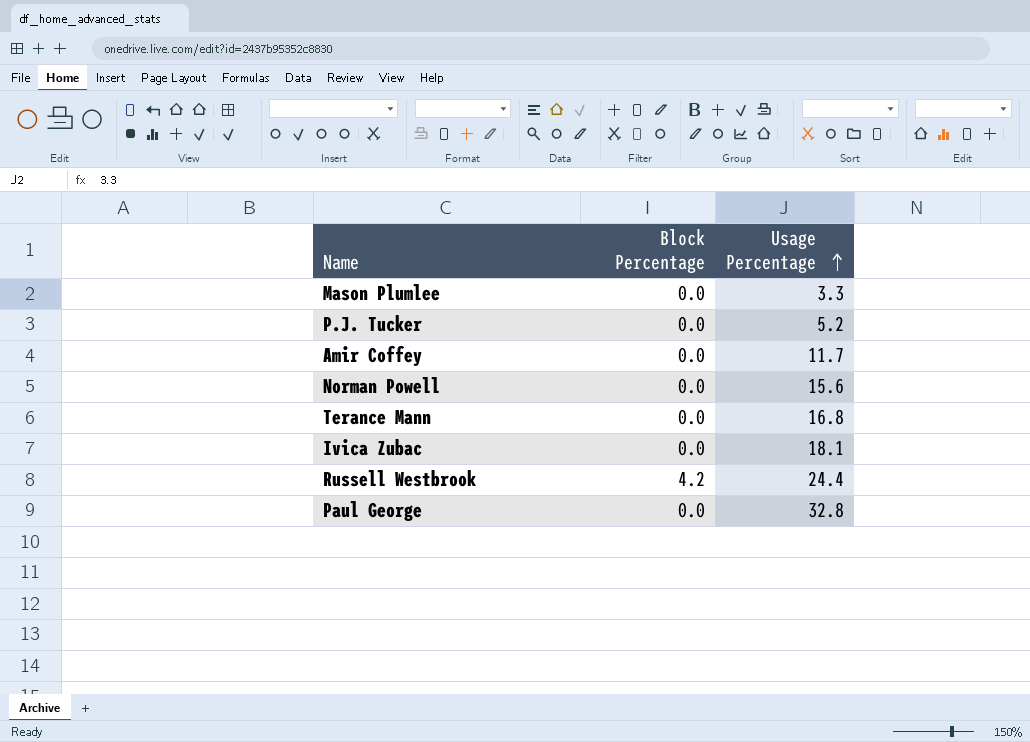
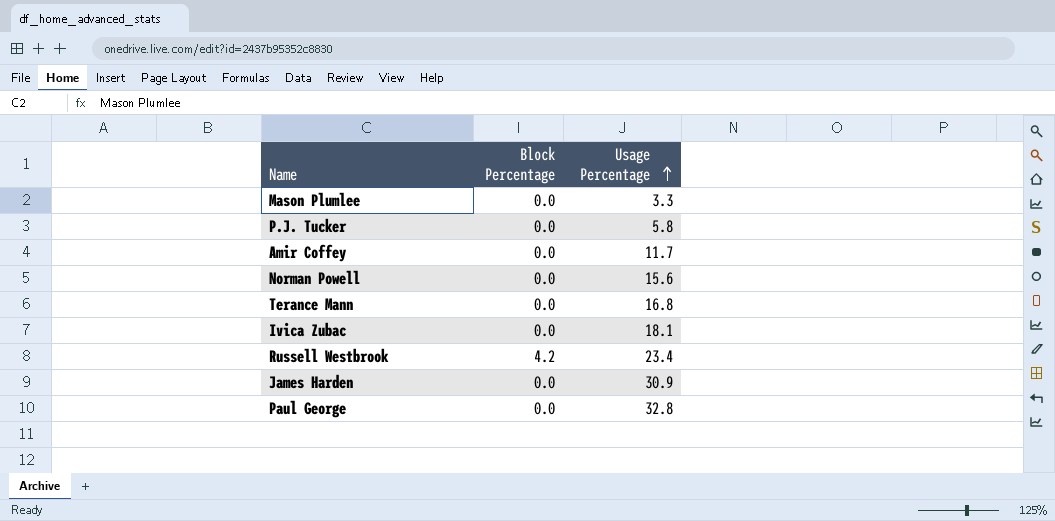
P.J. Tucker | Usage Percentage: 5.2 -> 5.8
Russell Westbrook | Usage Percentage: 24.4 -> 23.4
row James Harden: none -> 0.0 | 30.9

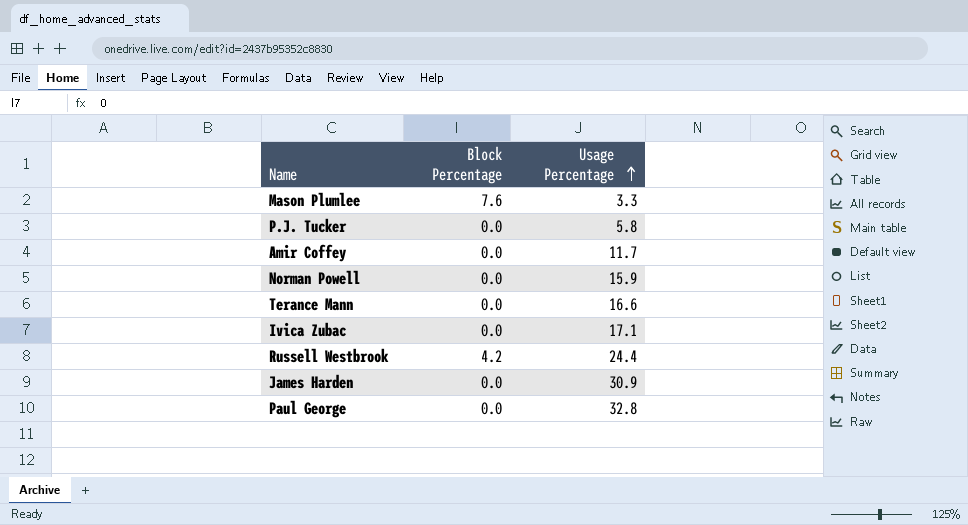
Mason Plumlee | Block Percentage: 0.0 -> 7.6
Norman Powell | Usage Percentage: 15.6 -> 15.9
Terance Mann | Usage Percentage: 16.8 -> 16.6
Ivica Zubac | Usage Percentage: 18.1 -> 17.1
Russell Westbrook | Usage Percentage: 23.4 -> 24.4

